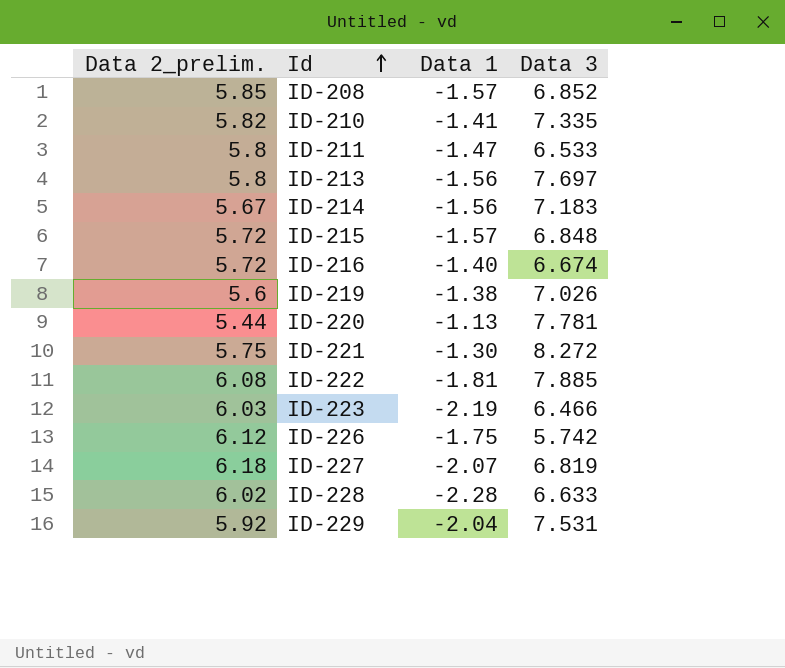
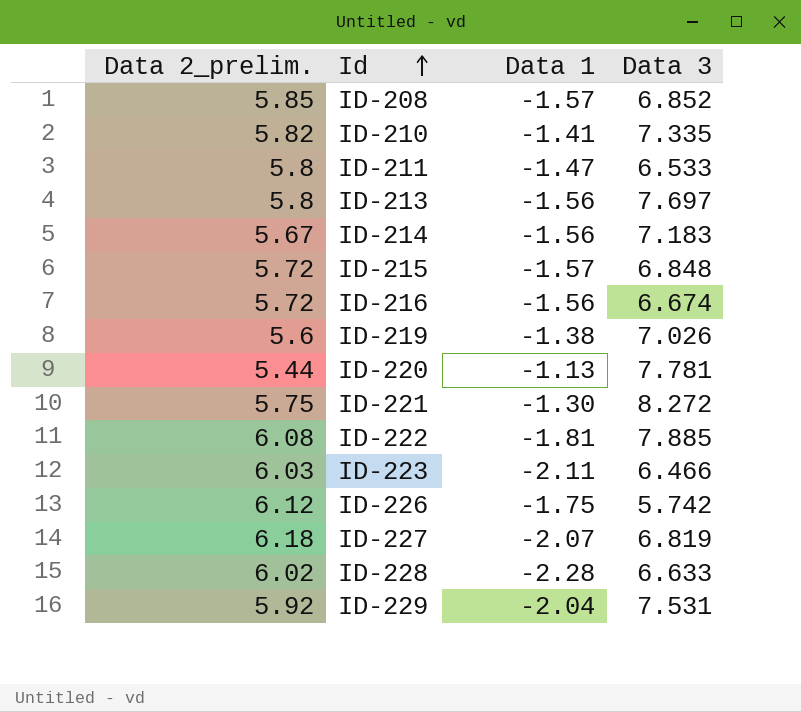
ID-216 | Data 1: -1.40 -> -1.56
ID-223 | Data 1: -2.19 -> -2.11

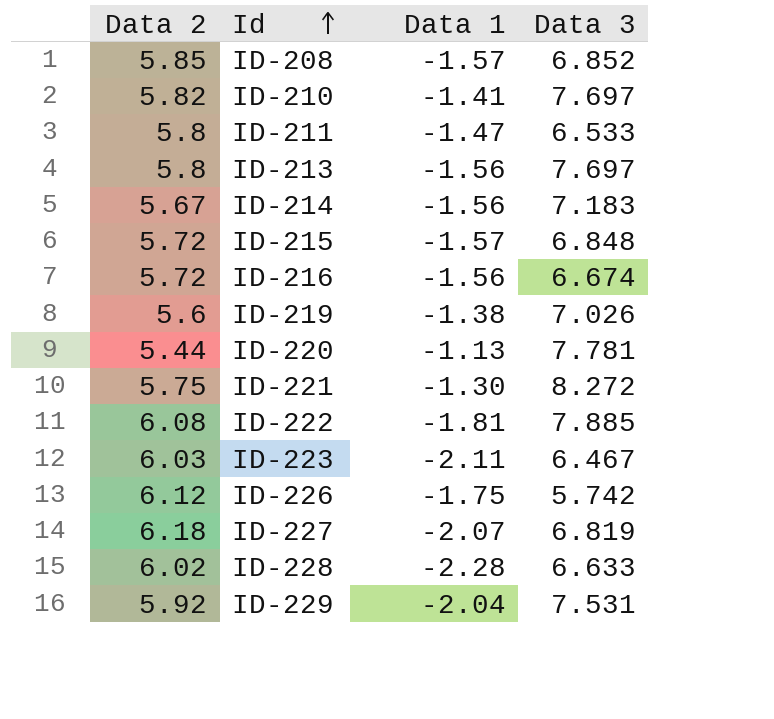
column name: Data 2_prelim. -> Data 2
ID-210 | Data 3: 7.335 -> 7.697
ID-223 | Data 3: 6.466 -> 6.467

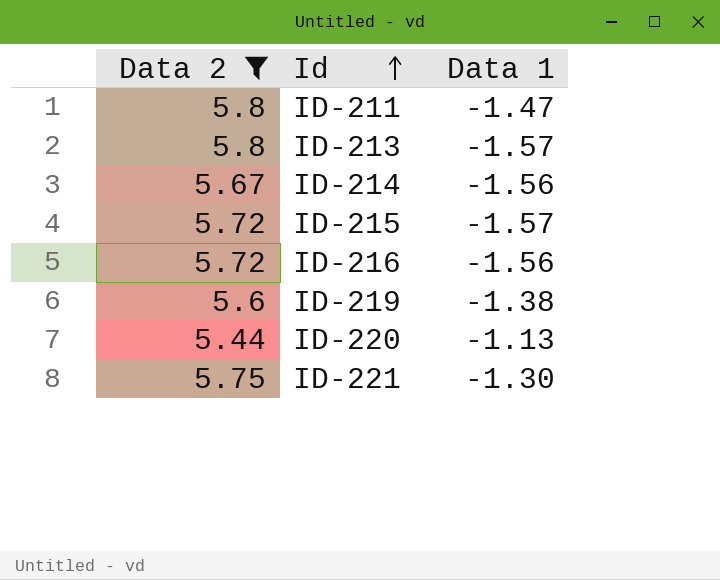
filter: none -> Data 2 <= 5.8
column Data 3 | position: 4 -> none
ID-213 | Data 1: -1.56 -> -1.57

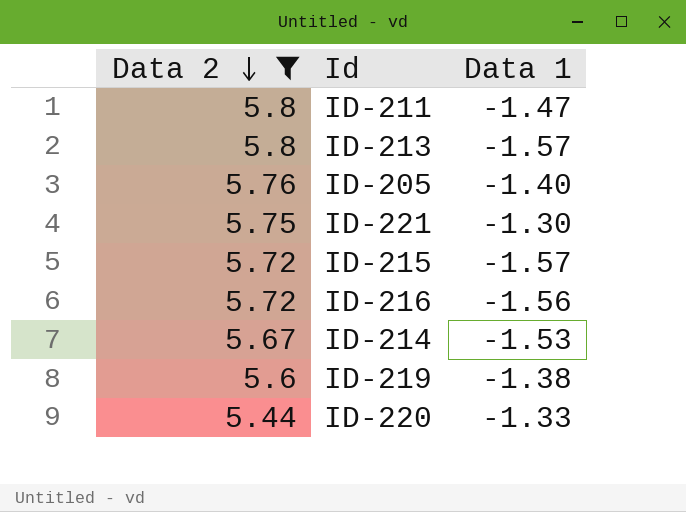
row order: Id ascending -> Data 2 descending
row ID-205: none -> 5.76 | -1.40
ID-214 | Data 1: -1.56 -> -1.53
ID-220 | Data 1: -1.13 -> -1.33

